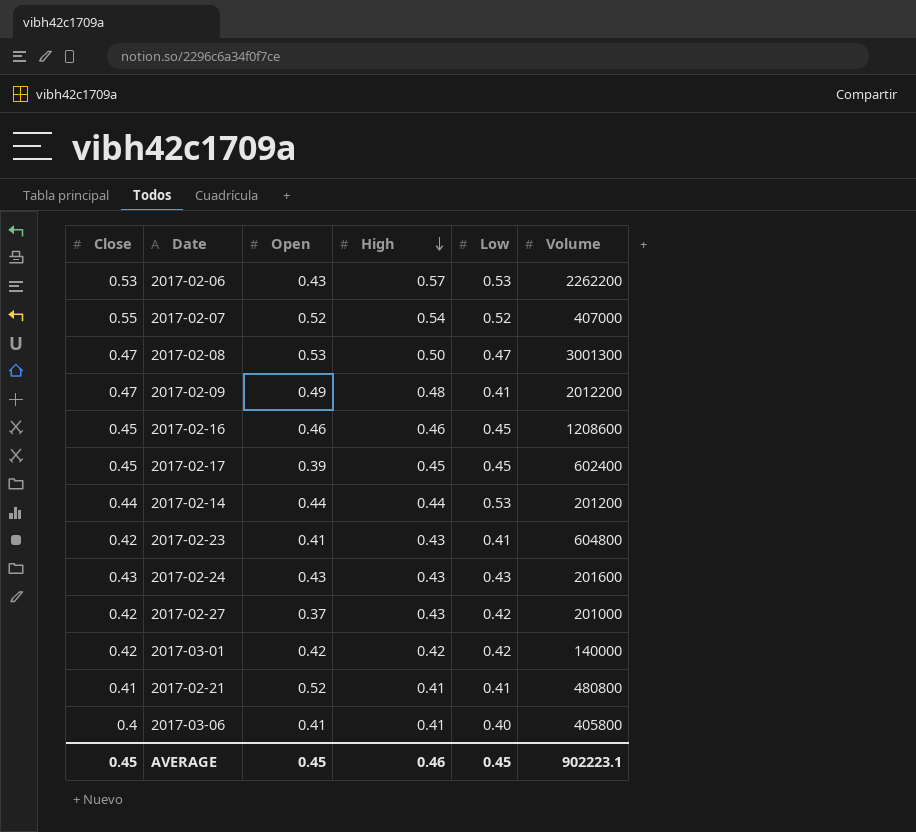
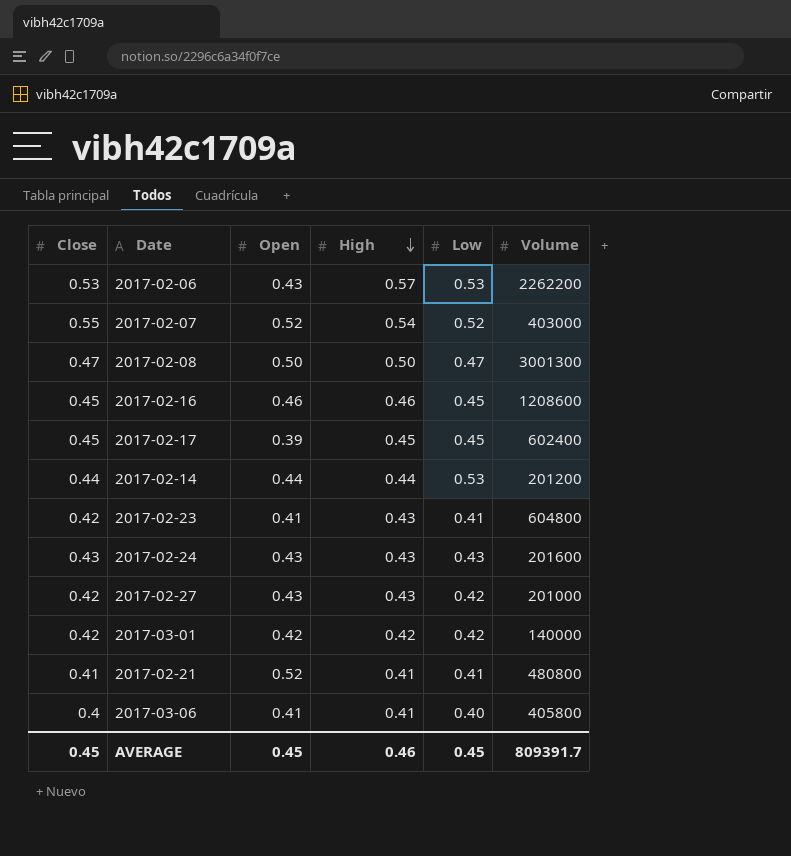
row 2017-02-09: 0.47 | 0.49 | 0.48 | 0.41 | 2012200 -> none
2017-02-07 | Volume: 407000 -> 403000
2017-02-08 | Open: 0.53 -> 0.50
2017-02-27 | Open: 0.37 -> 0.43
AVERAGE | Volume: 902223.1 -> 809391.7

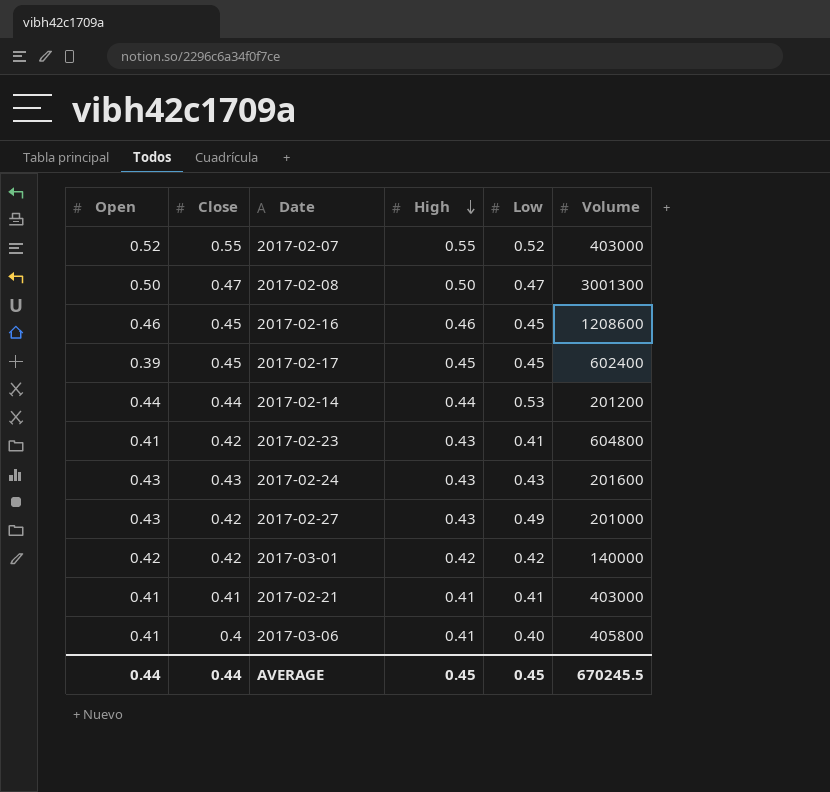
column Open | position: 3 -> 1
row 2017-02-06: 0.53 | 0.43 | 0.57 | 0.53 | 2262200 -> none
2017-02-07 | High: 0.54 -> 0.55
2017-02-27 | Low: 0.42 -> 0.49
2017-02-21 | Open: 0.52 -> 0.41
2017-02-21 | Volume: 480800 -> 403000
AVERAGE | Open: 0.45 -> 0.44
AVERAGE | Close: 0.45 -> 0.44
AVERAGE | High: 0.46 -> 0.45
AVERAGE | Volume: 809391.7 -> 670245.5

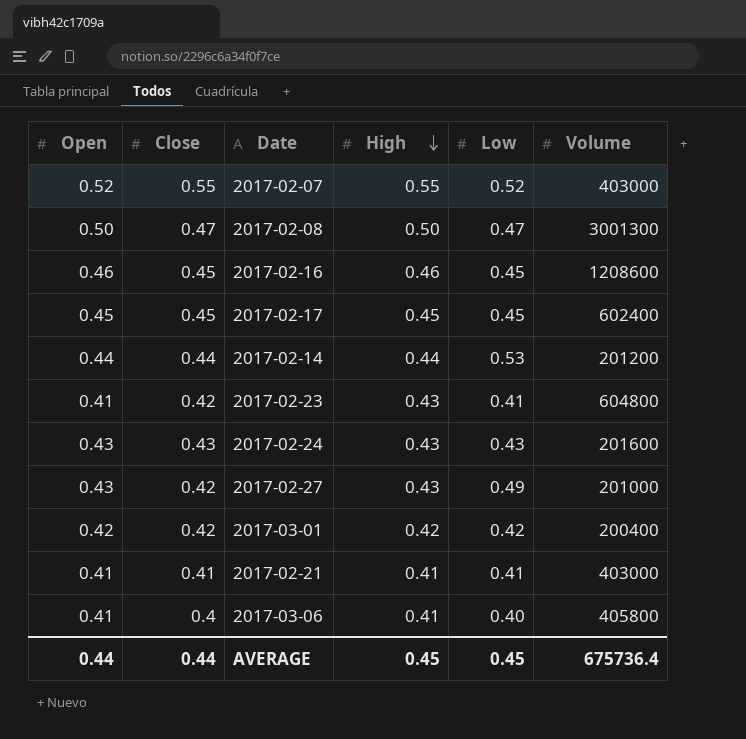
2017-02-17 | Open: 0.39 -> 0.45
2017-03-01 | Volume: 140000 -> 200400
AVERAGE | Volume: 670245.5 -> 675736.4

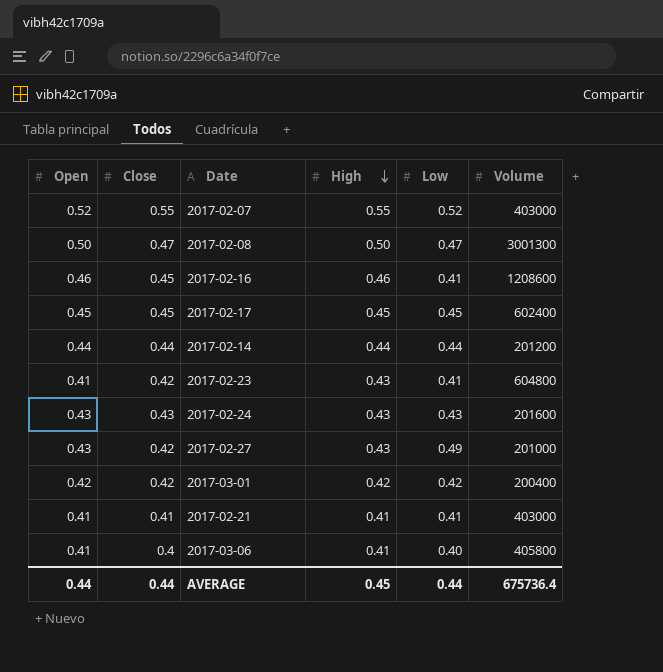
2017-02-16 | Low: 0.45 -> 0.41
2017-02-14 | Low: 0.53 -> 0.44
AVERAGE | Low: 0.45 -> 0.44

